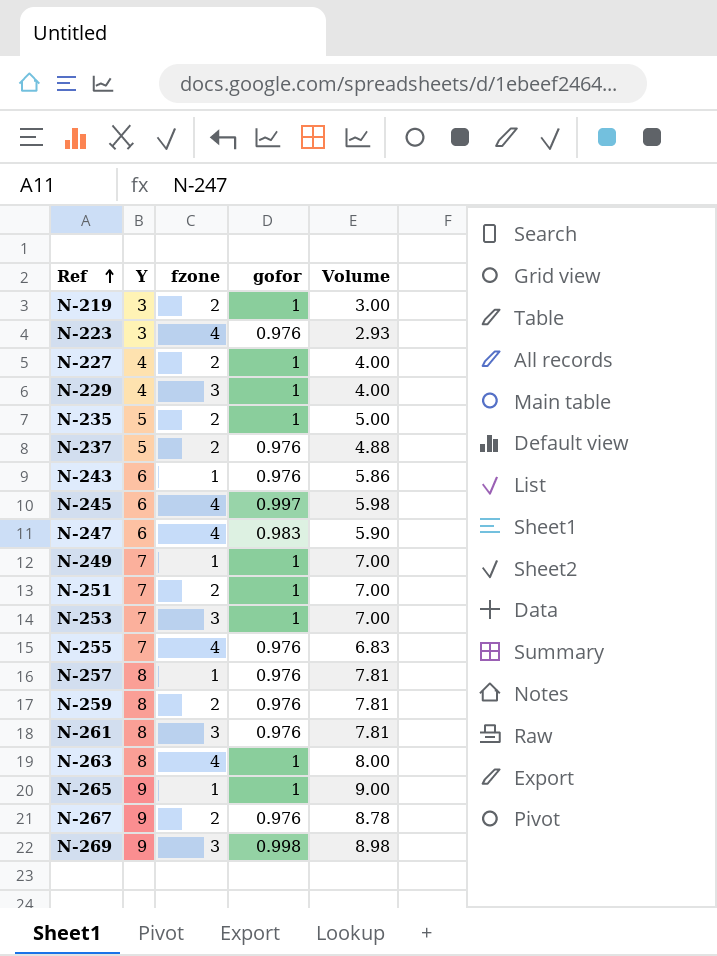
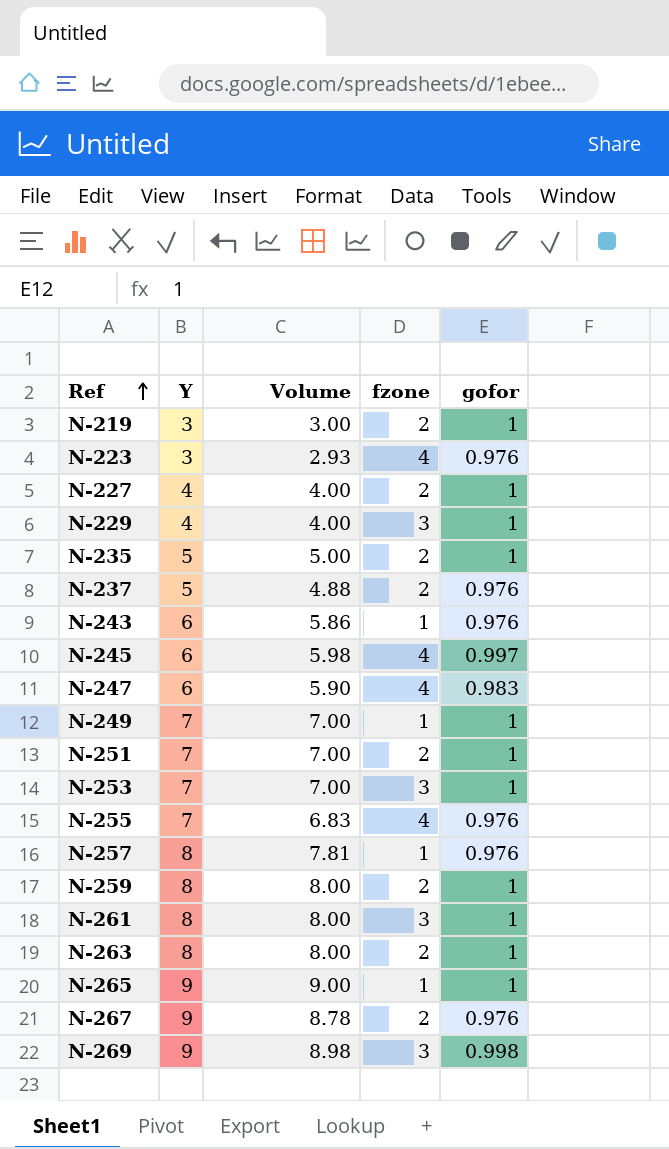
column Volume | position: 5 -> 3
N-259 | Volume: 7.81 -> 8.00
N-259 | gofor: 0.976 -> 1
N-261 | Volume: 7.81 -> 8.00
N-261 | gofor: 0.976 -> 1
N-263 | fzone: 4 -> 2

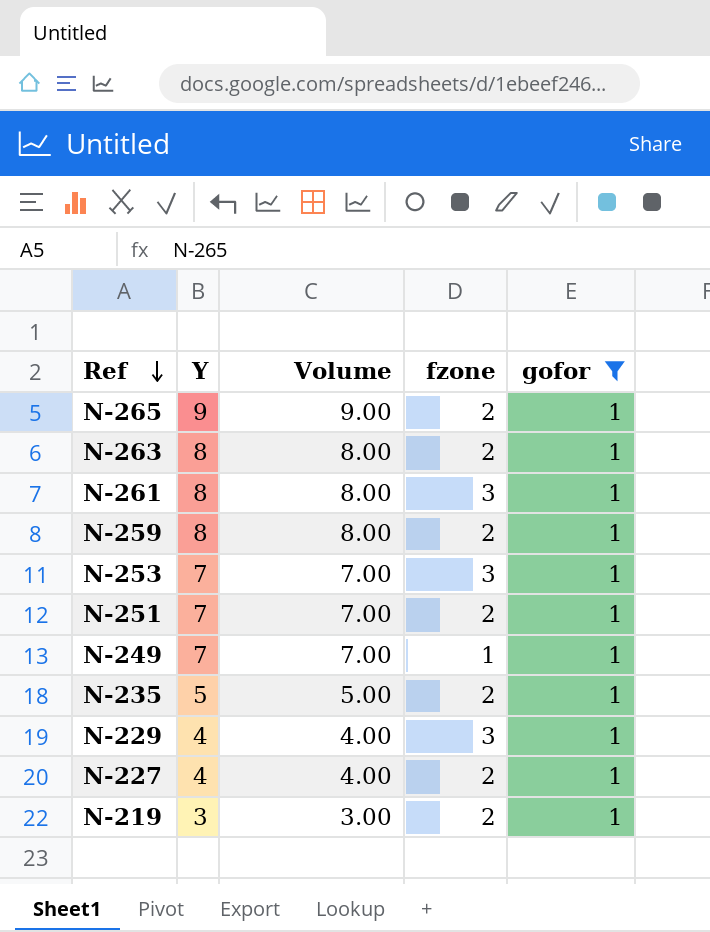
filter: none -> gofor = 1
row order: Ref ascending -> Ref descending
N-265 | fzone: 1 -> 2

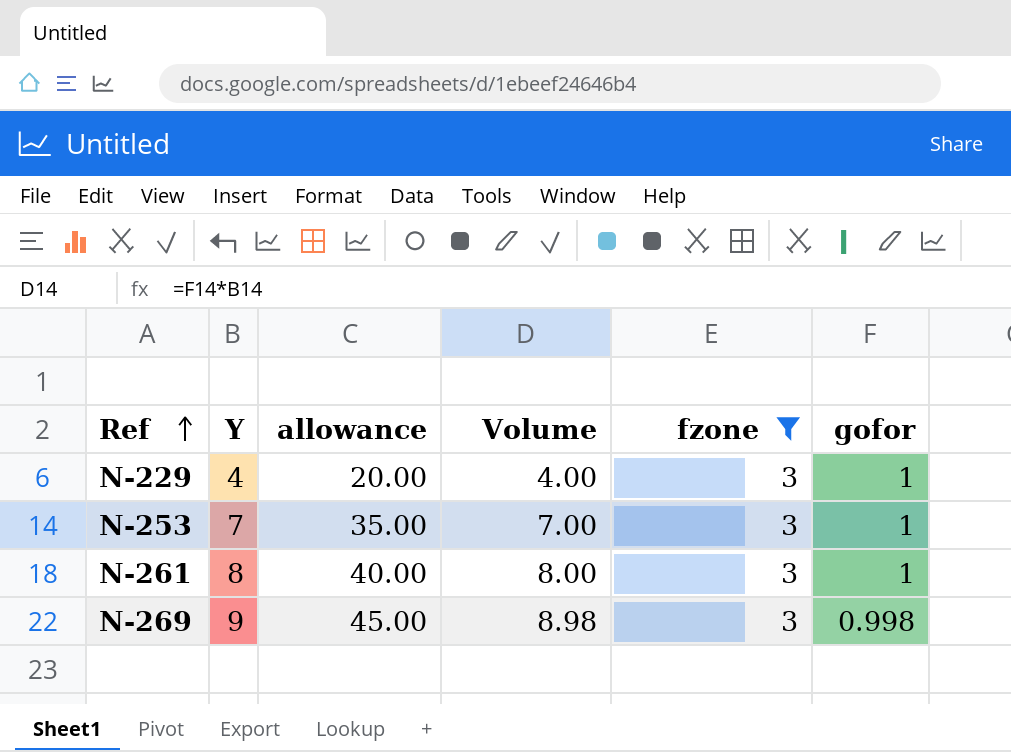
filter: gofor = 1 -> fzone = 3
row order: Ref descending -> Ref ascending
column allowance | formula: none -> [Y] * 5

